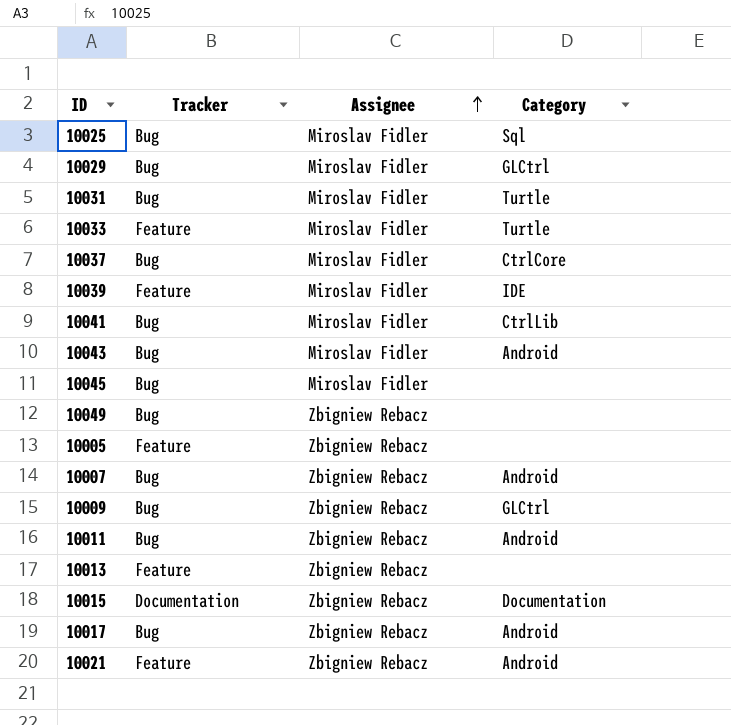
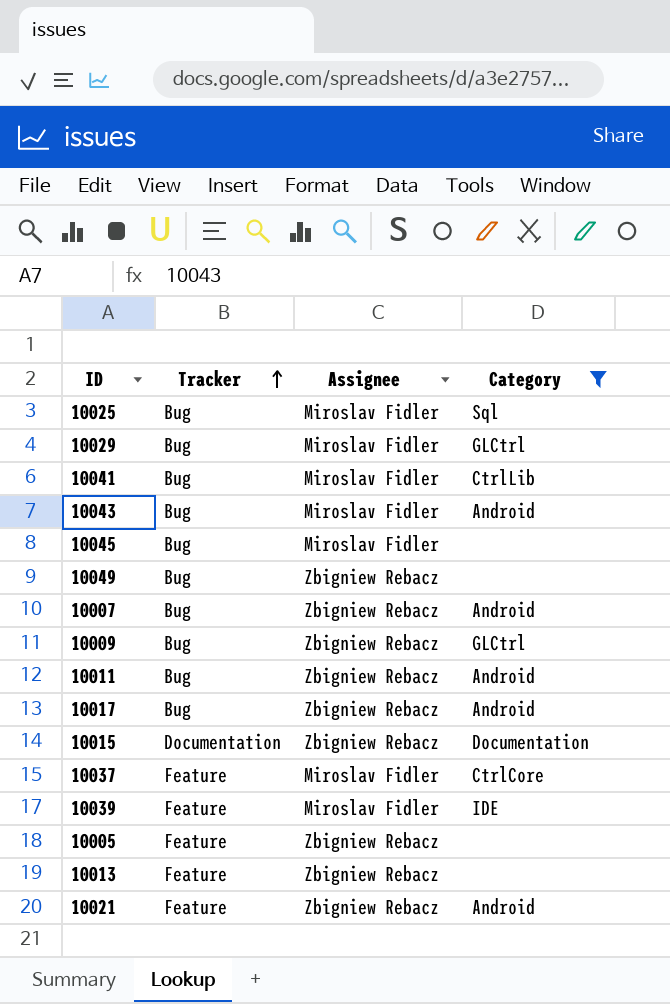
filter: none -> Category != Turtle
row order: Assignee ascending -> Tracker ascending
10037 | Tracker: Bug -> Feature

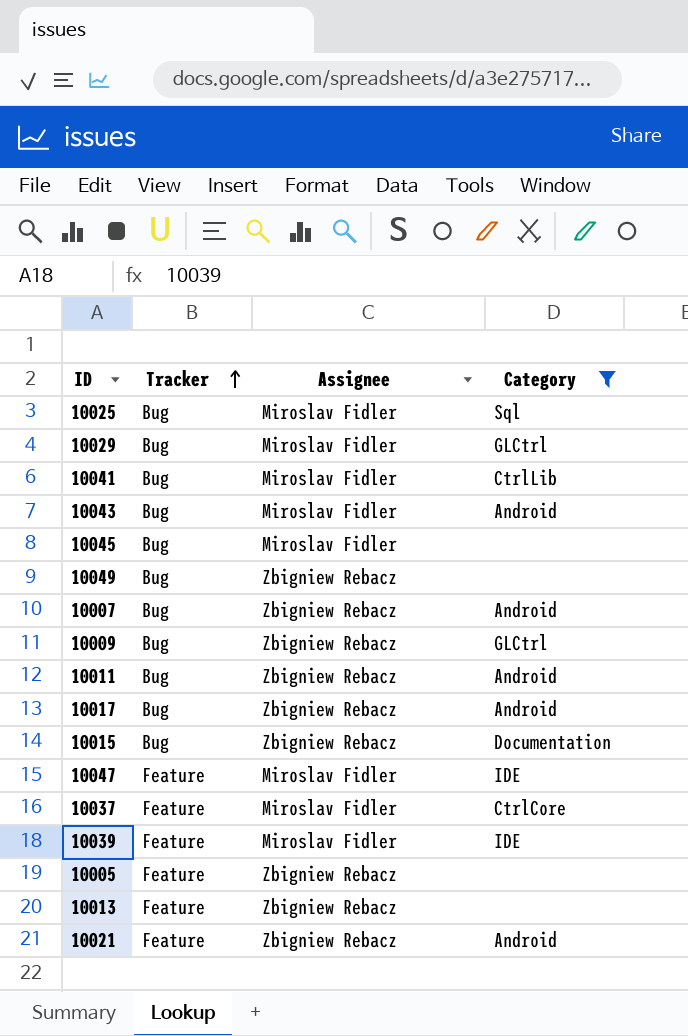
10015 | Tracker: Documentation -> Bug
row 10047: none -> Feature | Miroslav Fidler | IDE

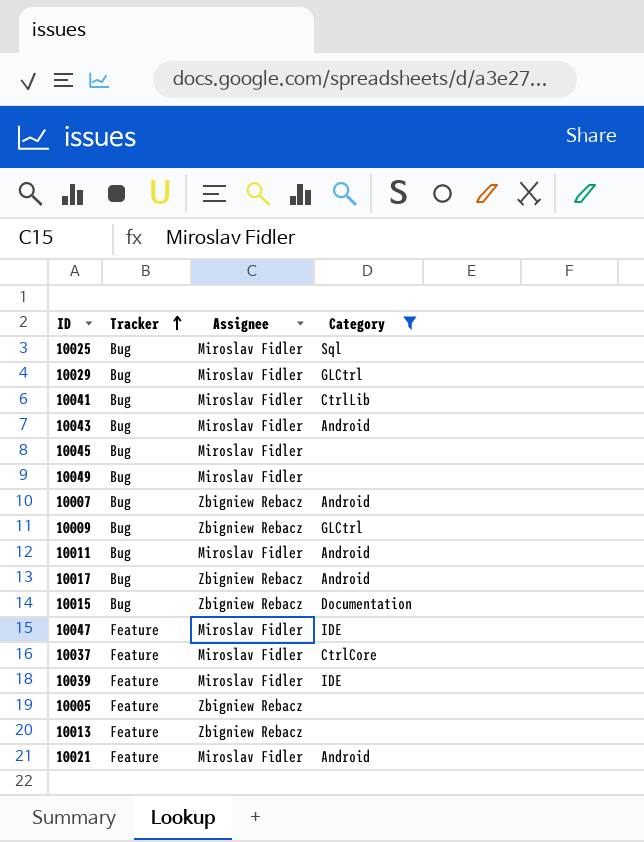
10049 | Assignee: Zbigniew Rebacz -> Miroslav Fidler
10011 | Assignee: Zbigniew Rebacz -> Miroslav Fidler
10021 | Assignee: Zbigniew Rebacz -> Miroslav Fidler

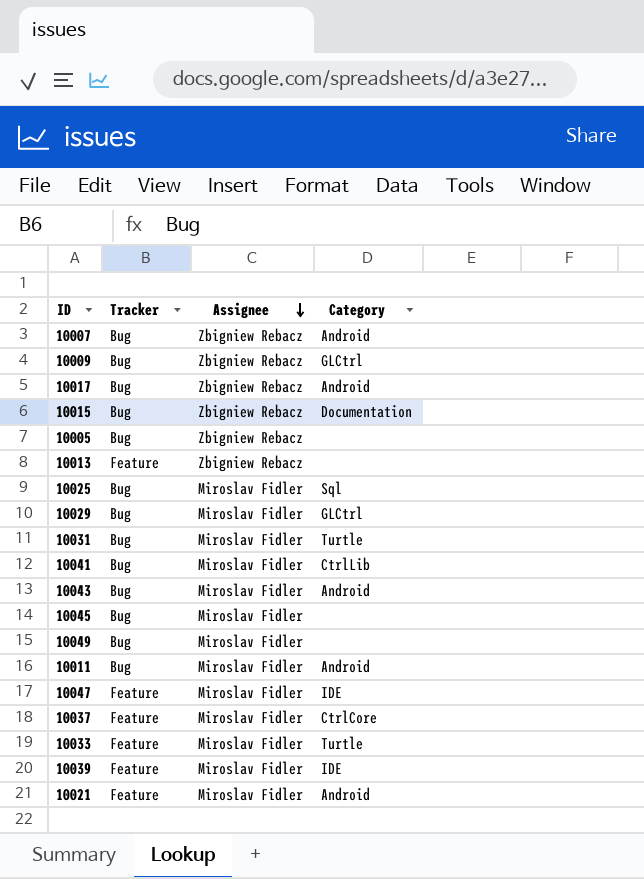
filter: Category != Turtle -> none
row order: Tracker ascending -> Assignee descending
10005 | Tracker: Feature -> Bug

